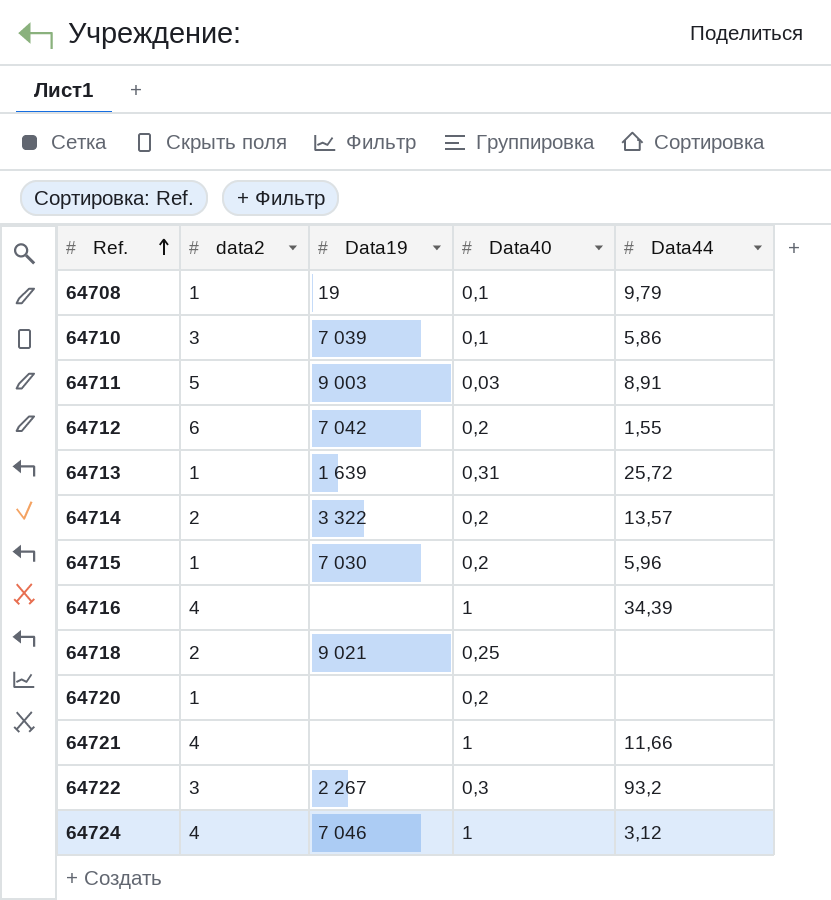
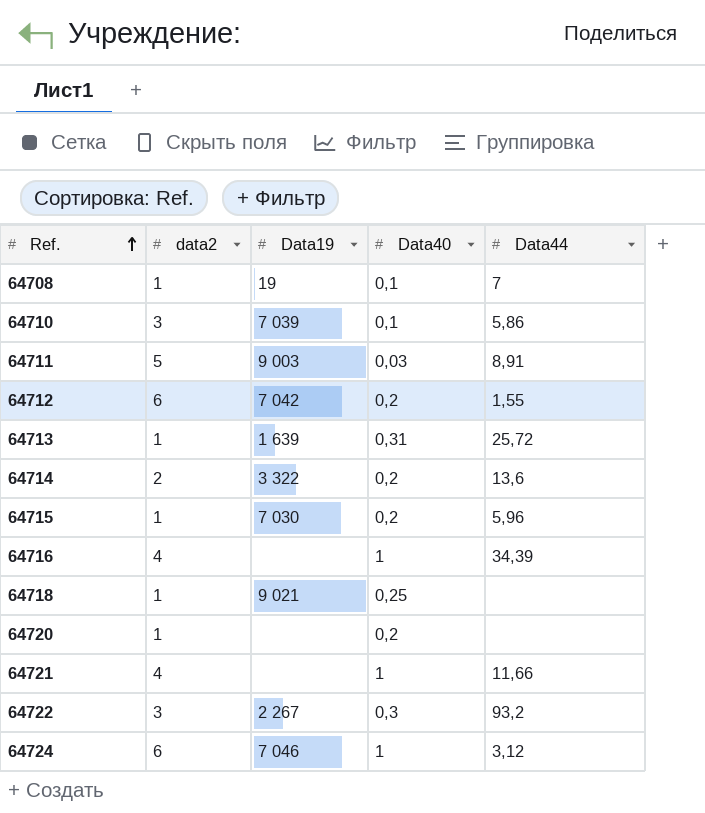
64708 | Data44: 9,79 -> 7
64714 | Data44: 13,57 -> 13,6
64718 | data2: 2 -> 1
64724 | data2: 4 -> 6

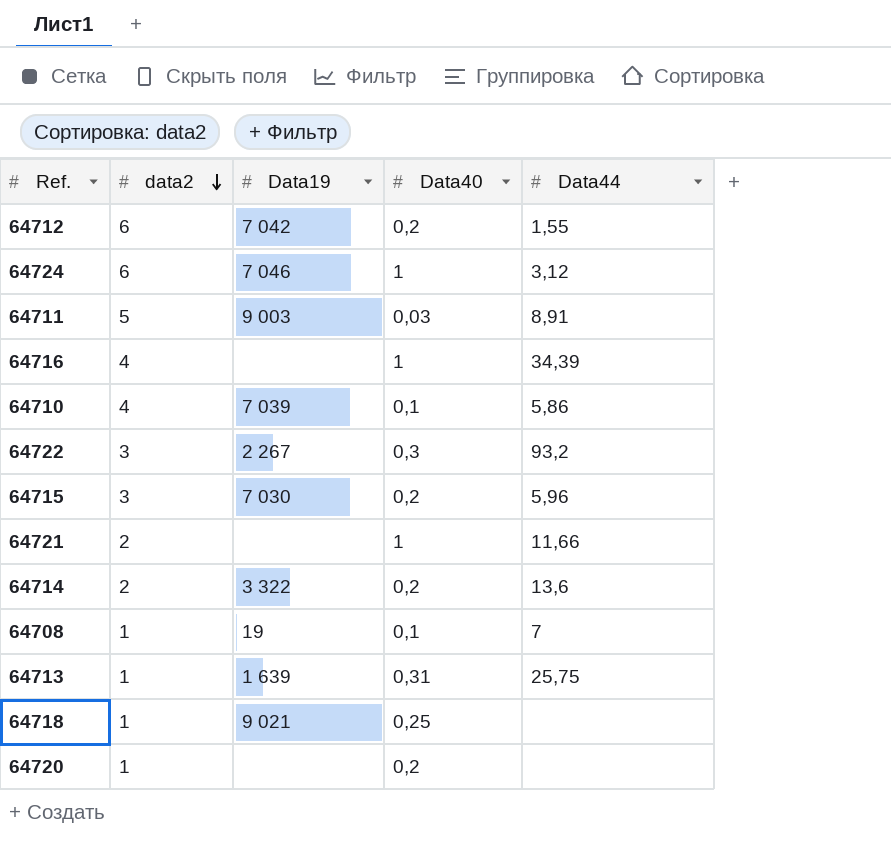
row order: Ref. ascending -> data2 descending
64710 | data2: 3 -> 4
64715 | data2: 1 -> 3
64721 | data2: 4 -> 2
64713 | Data44: 25,72 -> 25,75

